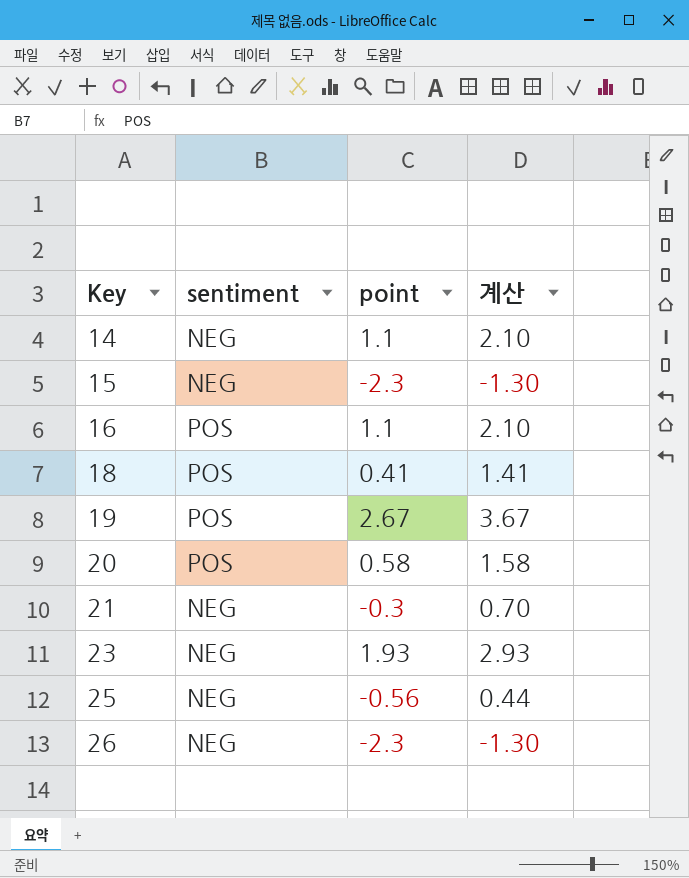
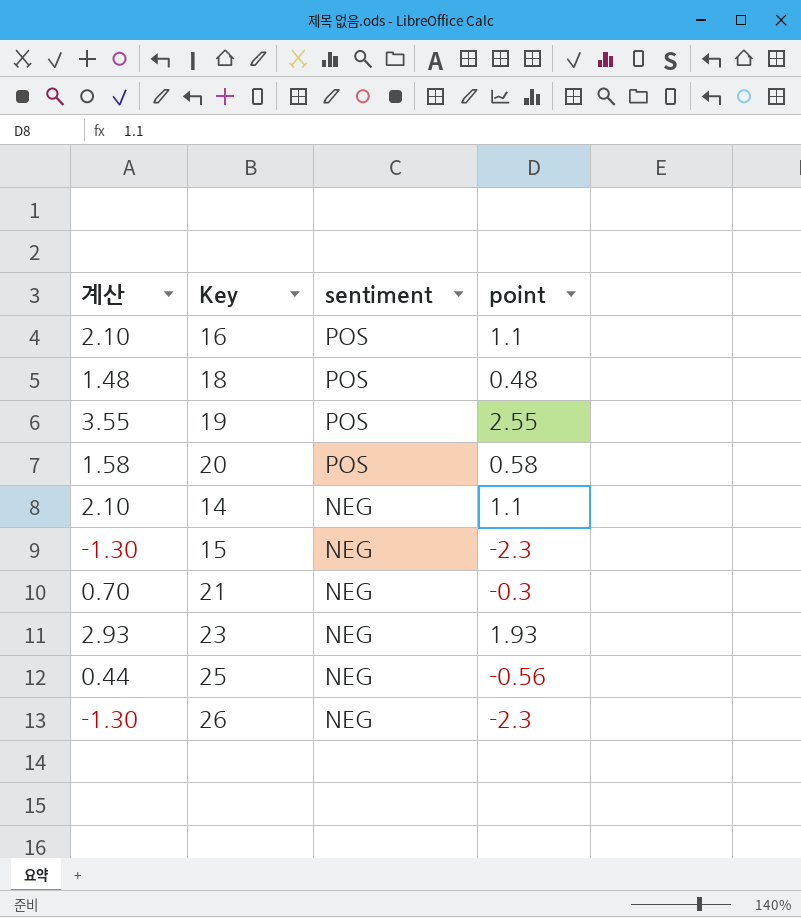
row order: Key ascending -> sentiment descending
column 계산 | position: 4 -> 1
18 | 계산: 1.41 -> 1.48
18 | point: 0.41 -> 0.48
19 | 계산: 3.67 -> 3.55
19 | point: 2.67 -> 2.55

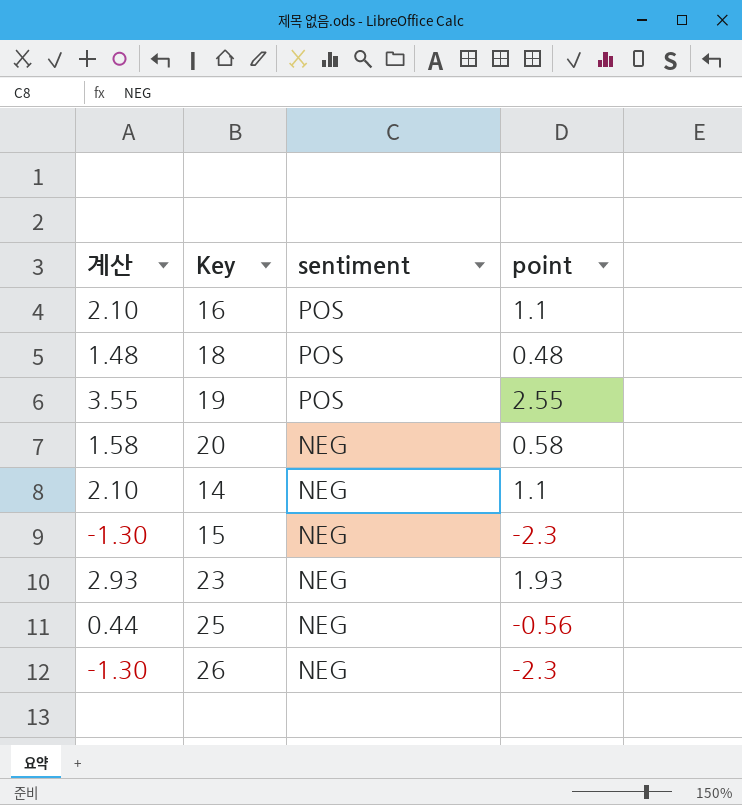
row 21: 0.70 | NEG | -0.3 -> none
20 | sentiment: POS -> NEG

